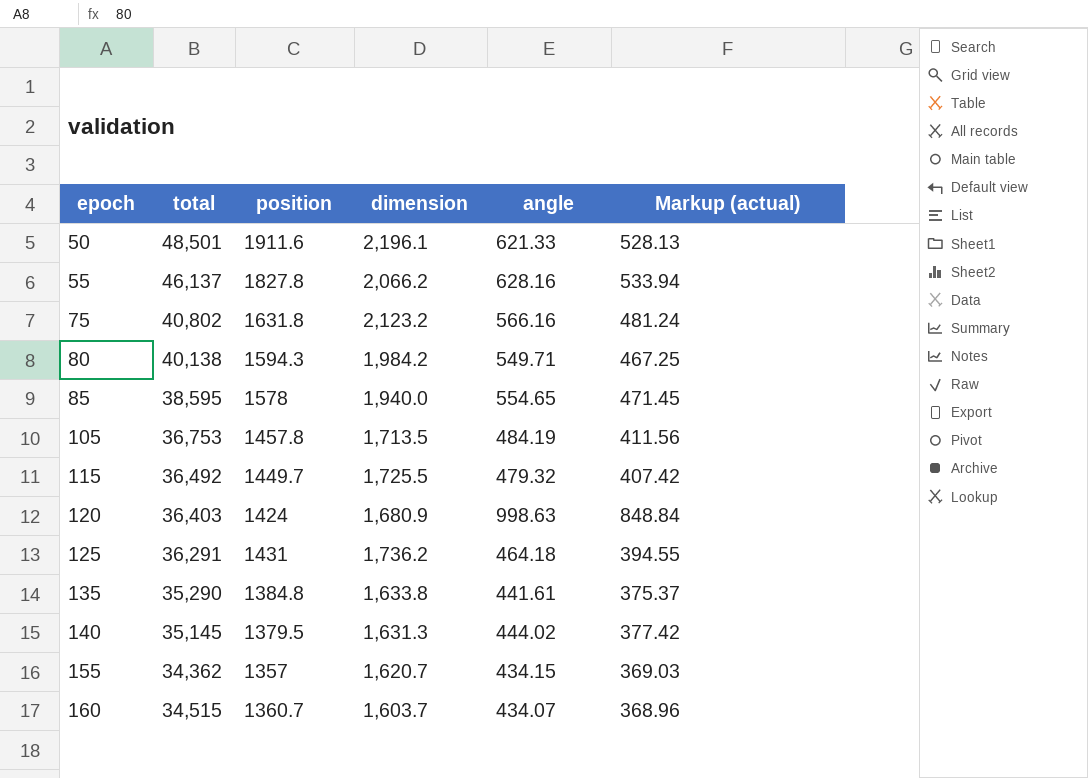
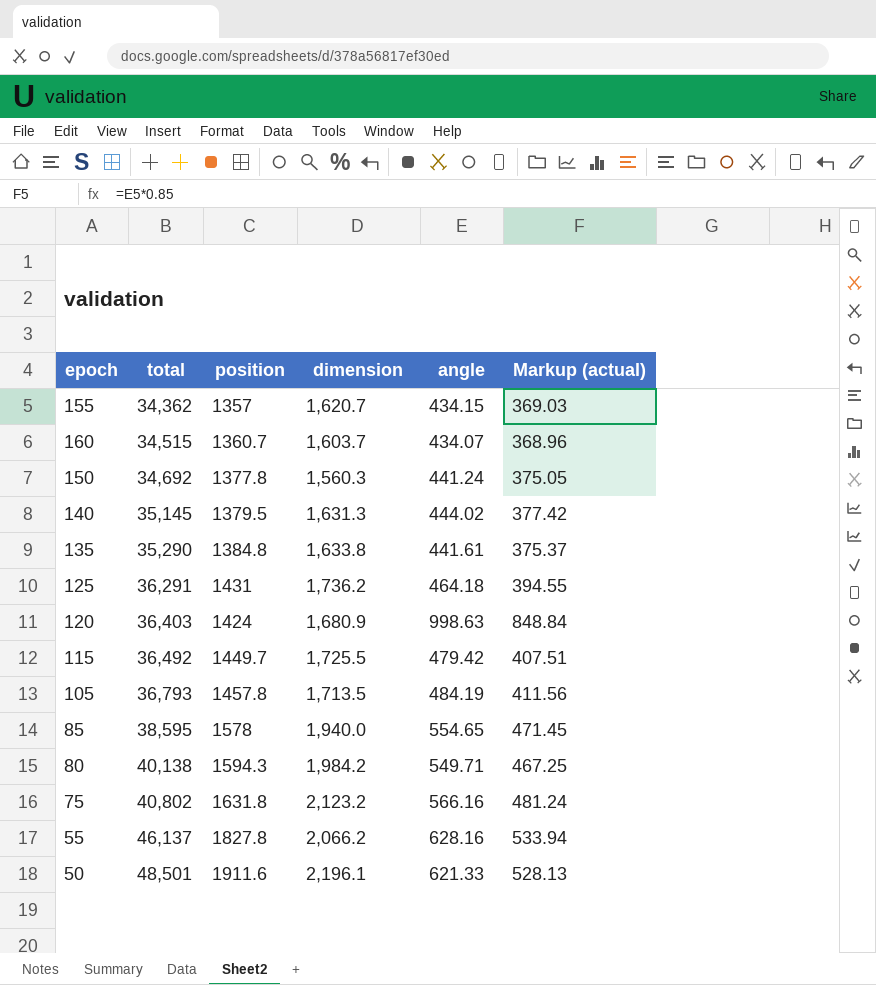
row order: epoch ascending -> total ascending
row 150: none -> 34,692 | 1377.8 | 1,560.3 | 441.24 | 375.05
115 | angle: 479.32 -> 479.42
115 | Markup (actual): 407.42 -> 407.51
105 | total: 36,753 -> 36,793

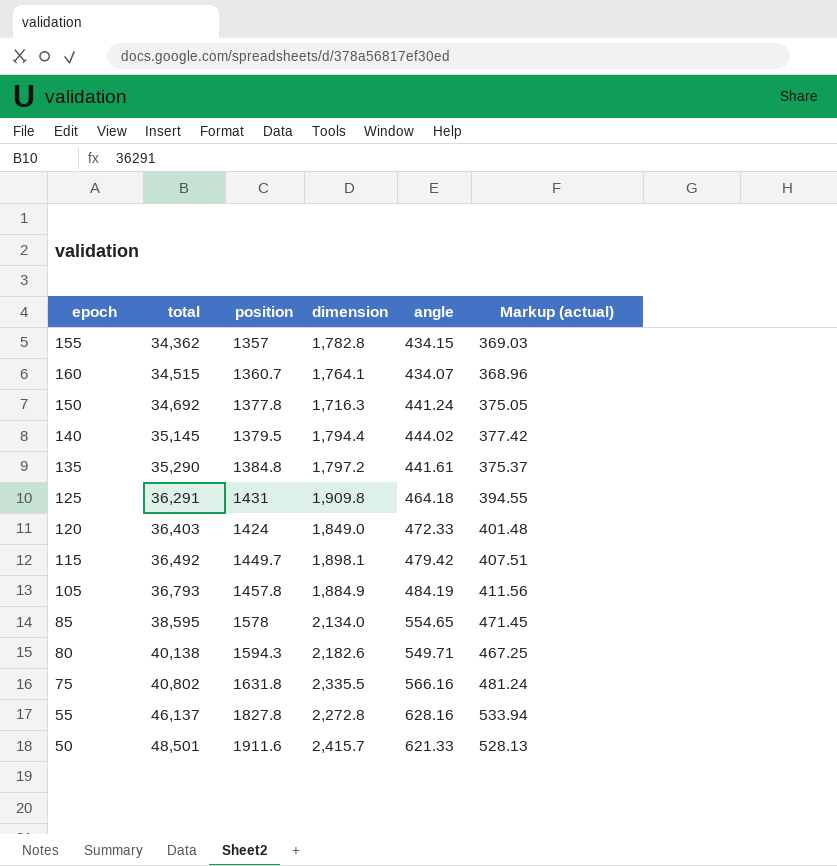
155 | dimension: 1,620.7 -> 1,782.8
160 | dimension: 1,603.7 -> 1,764.1
150 | dimension: 1,560.3 -> 1,716.3
140 | dimension: 1,631.3 -> 1,794.4
135 | dimension: 1,633.8 -> 1,797.2
125 | dimension: 1,736.2 -> 1,909.8
120 | dimension: 1,680.9 -> 1,849.0
120 | angle: 998.63 -> 472.33
120 | Markup (actual): 848.84 -> 401.48
115 | dimension: 1,725.5 -> 1,898.1
105 | dimension: 1,713.5 -> 1,884.9
85 | dimension: 1,940.0 -> 2,134.0
80 | dimension: 1,984.2 -> 2,182.6
75 | dimension: 2,123.2 -> 2,335.5
55 | dimension: 2,066.2 -> 2,272.8
50 | dimension: 2,196.1 -> 2,415.7

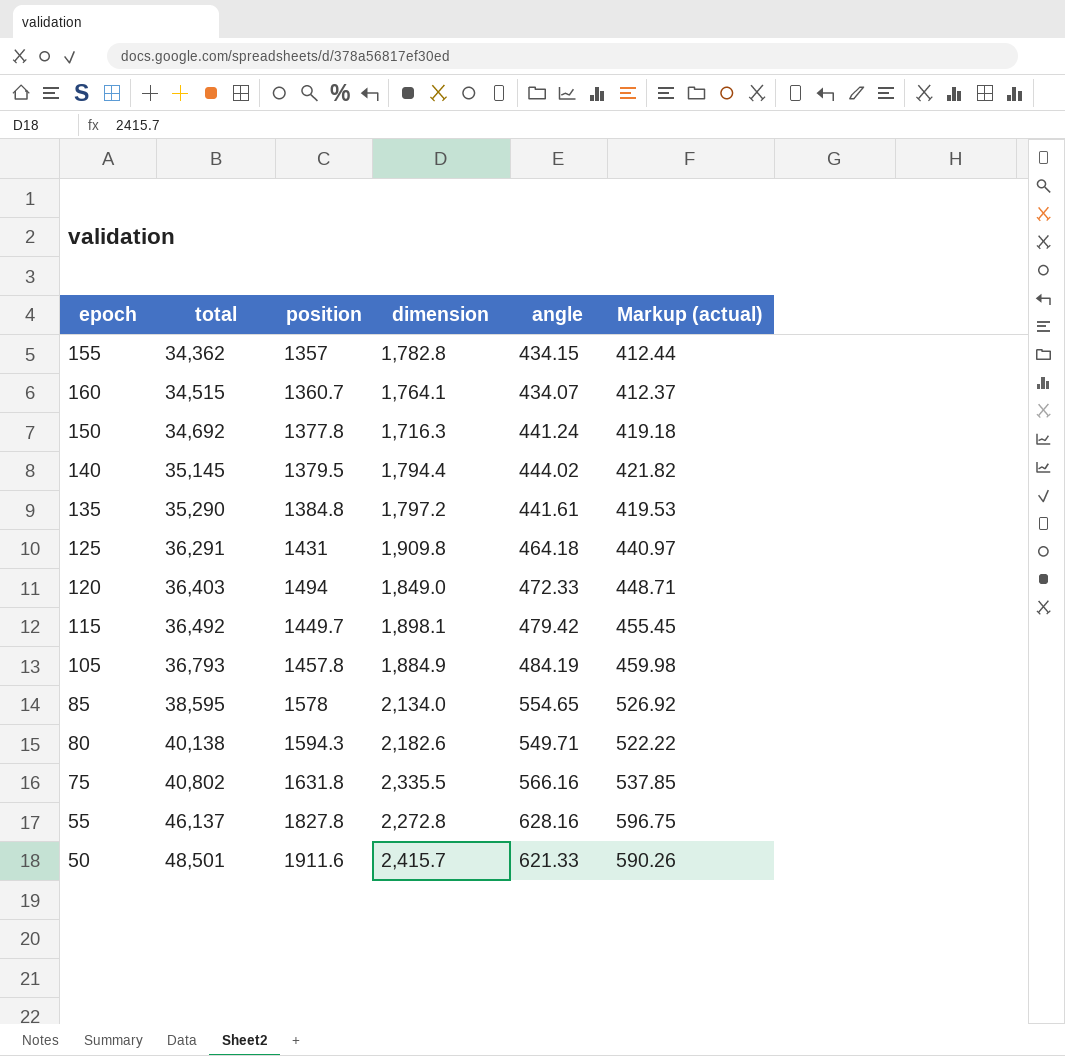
column Markup (actual) | formula: [angle] * 0.85 -> [angle] * 0.95
120 | position: 1424 -> 1494

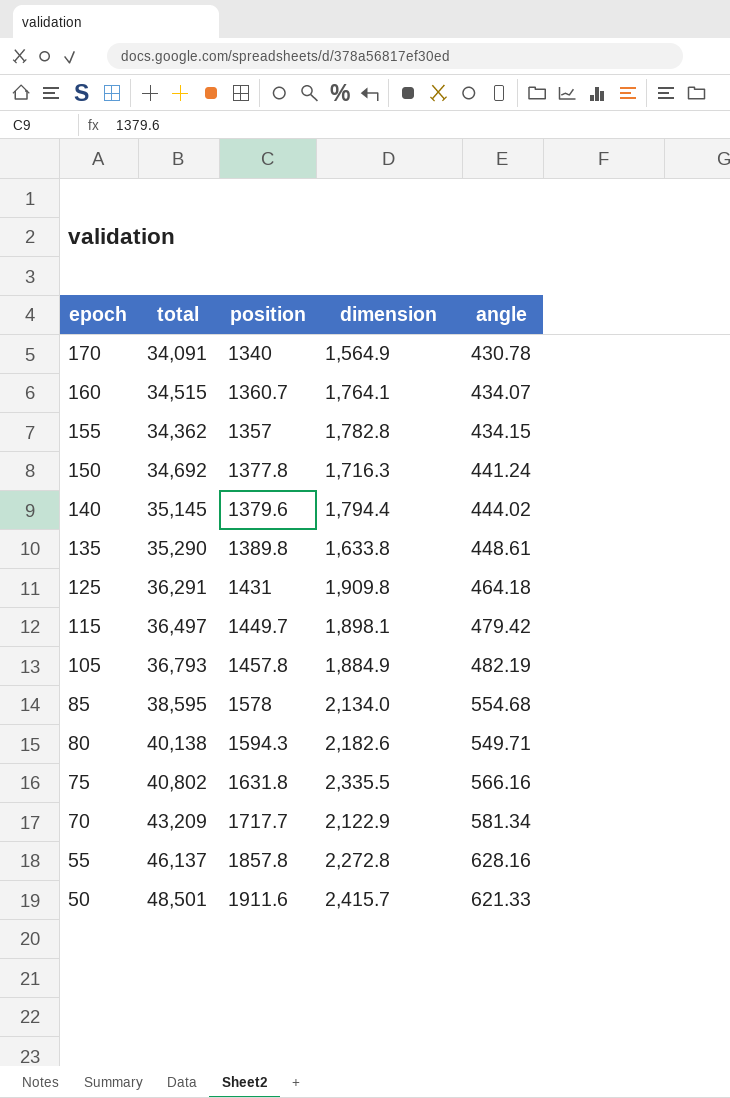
row order: total ascending -> epoch descending
column Markup (actual) | formula: [angle] * 0.95 -> none
row 120: 36,403 | 1494 | 1,849.0 | 472.33 | 448.71 -> none
row 170: none -> 34,091 | 1340 | 1,564.9 | 430.78
140 | position: 1379.5 -> 1379.6
135 | position: 1384.8 -> 1389.8
135 | dimension: 1,797.2 -> 1,633.8
135 | angle: 441.61 -> 448.61
115 | total: 36,492 -> 36,497
105 | angle: 484.19 -> 482.19
85 | angle: 554.65 -> 554.68
row 70: none -> 43,209 | 1717.7 | 2,122.9 | 581.34
55 | position: 1827.8 -> 1857.8

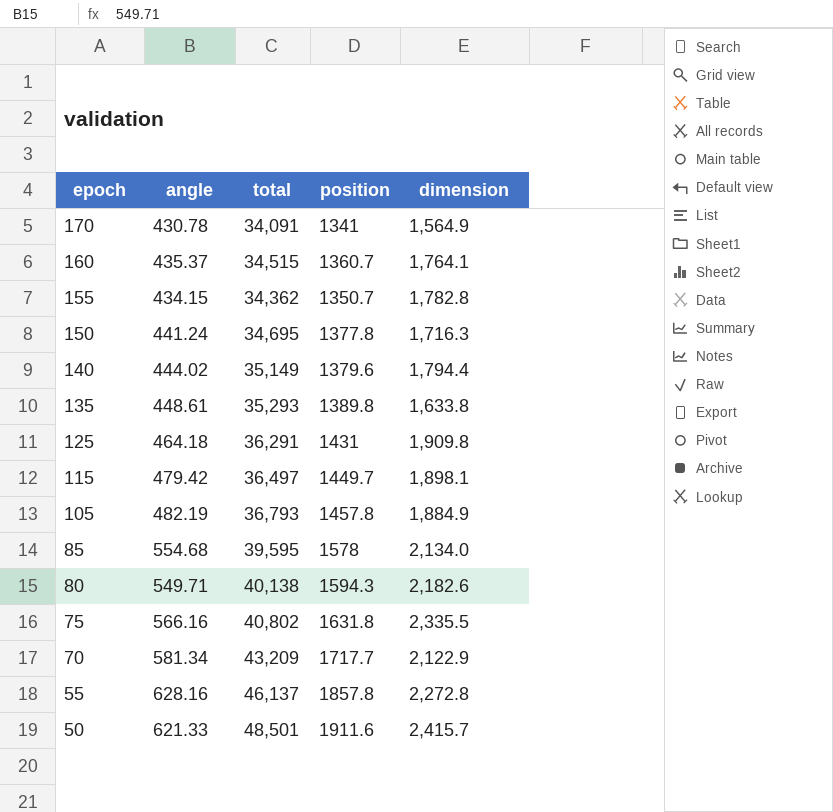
column angle | position: 5 -> 2
170 | position: 1340 -> 1341
160 | angle: 434.07 -> 435.37
155 | position: 1357 -> 1350.7
150 | total: 34,692 -> 34,695
140 | total: 35,145 -> 35,149
135 | total: 35,290 -> 35,293
85 | total: 38,595 -> 39,595

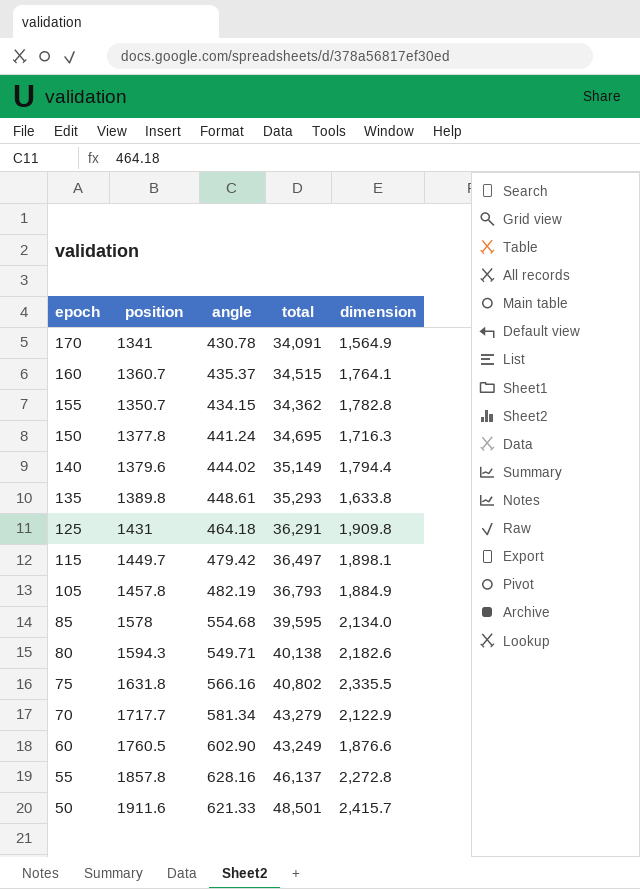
column position | position: 4 -> 2
70 | total: 43,209 -> 43,279
row 60: none -> 1760.5 | 602.90 | 43,249 | 1,876.6

